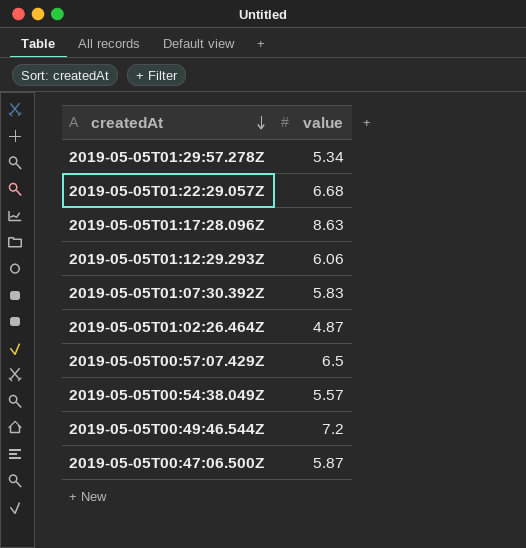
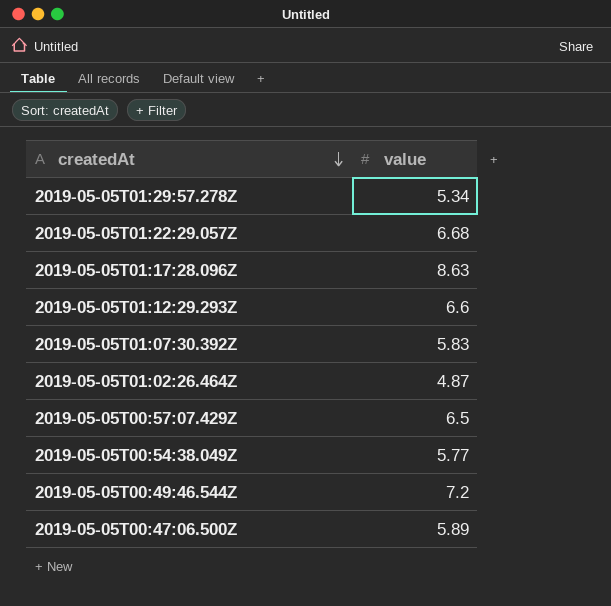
2019-05-05T01:12:29.293Z | value: 6.06 -> 6.6
2019-05-05T00:54:38.049Z | value: 5.57 -> 5.77
2019-05-05T00:47:06.500Z | value: 5.87 -> 5.89

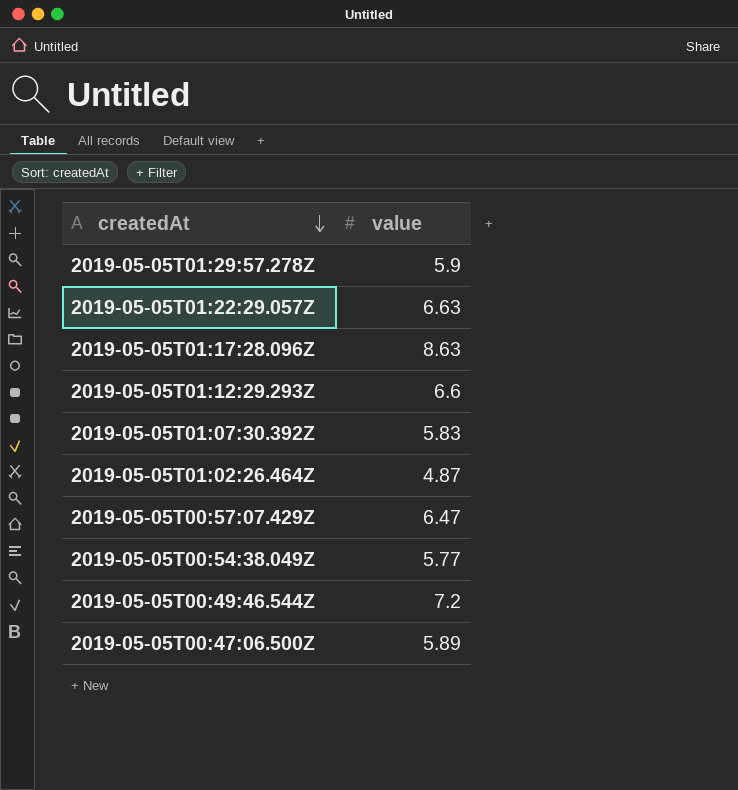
2019-05-05T01:29:57.278Z | value: 5.34 -> 5.9
2019-05-05T01:22:29.057Z | value: 6.68 -> 6.63
2019-05-05T00:57:07.429Z | value: 6.5 -> 6.47

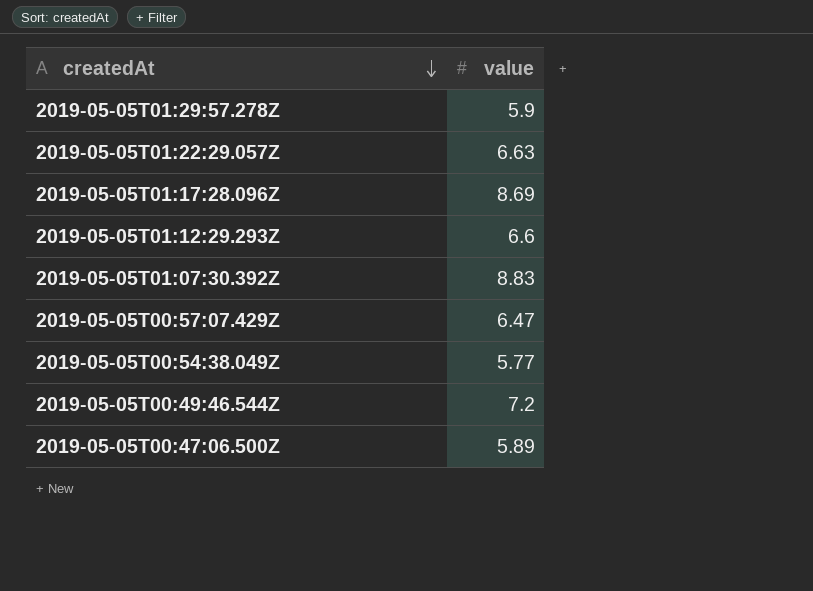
row 2019-05-05T01:02:26.464Z: 4.87 -> none
2019-05-05T01:17:28.096Z | value: 8.63 -> 8.69
2019-05-05T01:07:30.392Z | value: 5.83 -> 8.83

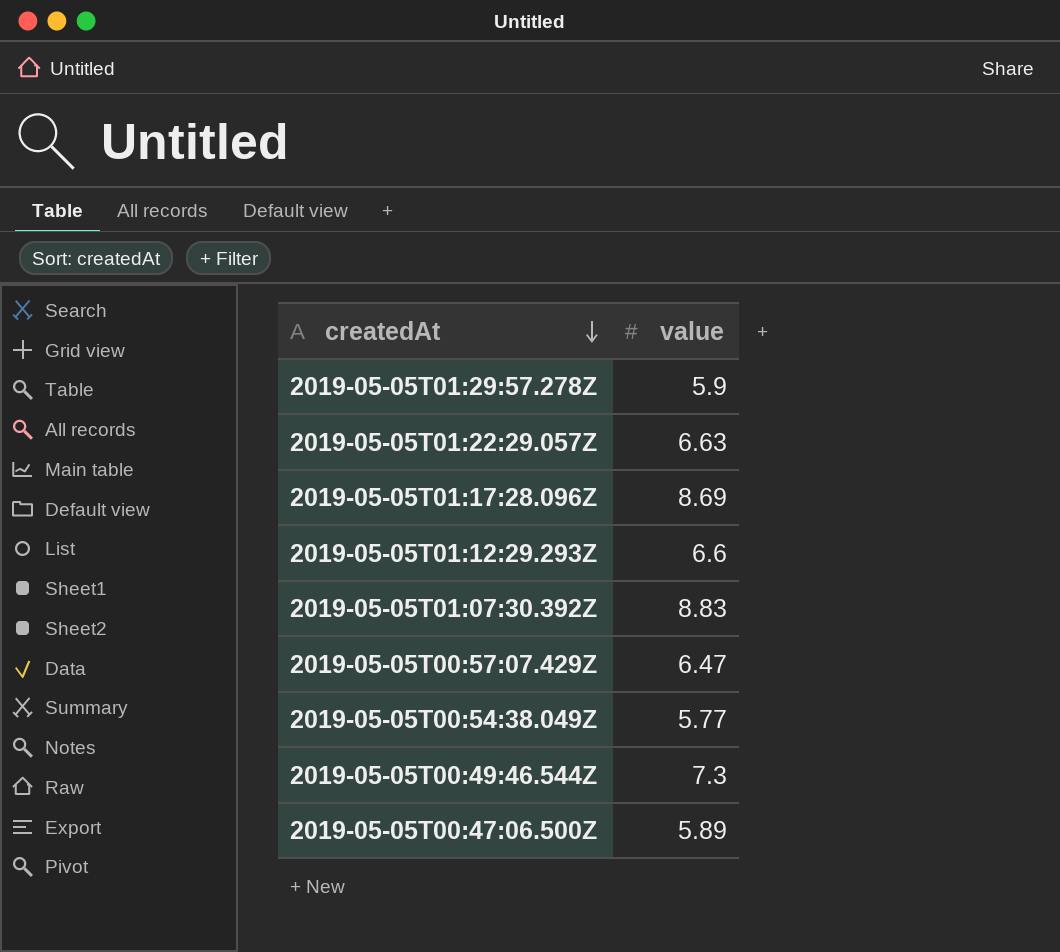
2019-05-05T00:49:46.544Z | value: 7.2 -> 7.3

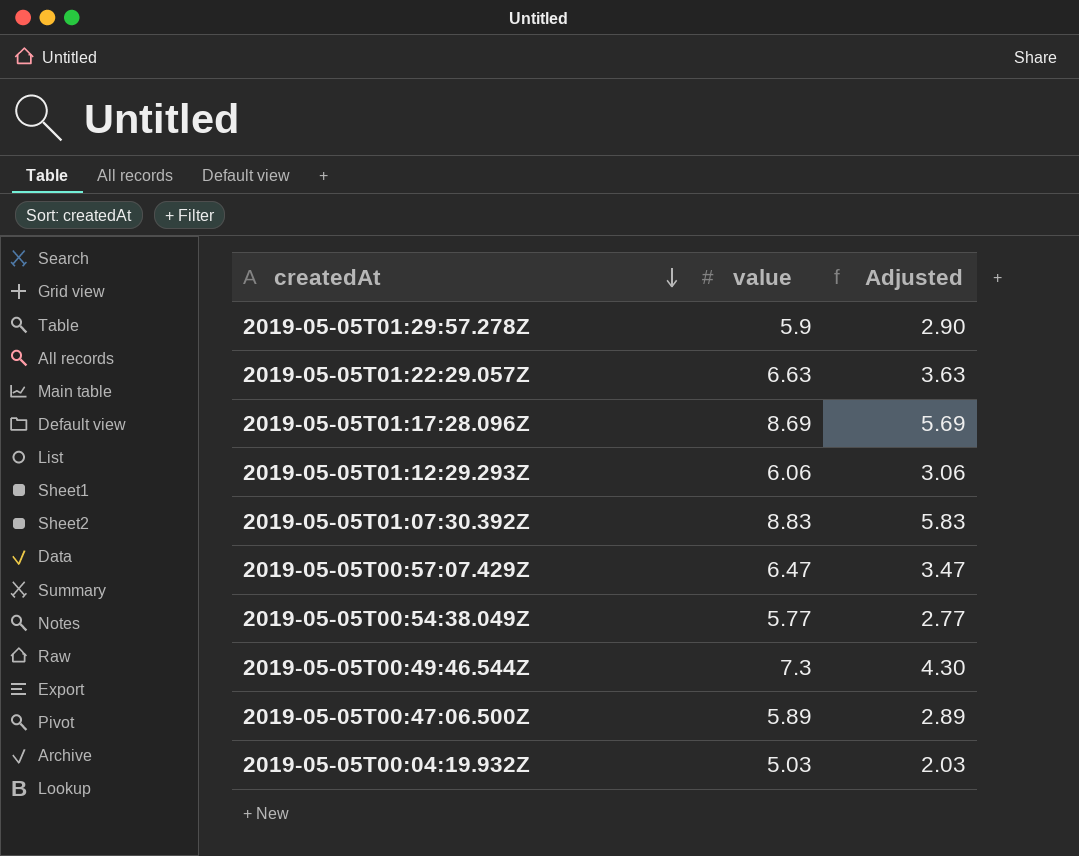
column Adjusted | formula: none -> [value] - 3
2019-05-05T01:12:29.293Z | value: 6.6 -> 6.06
row 2019-05-05T00:04:19.932Z: none -> 5.03 | 2.03

